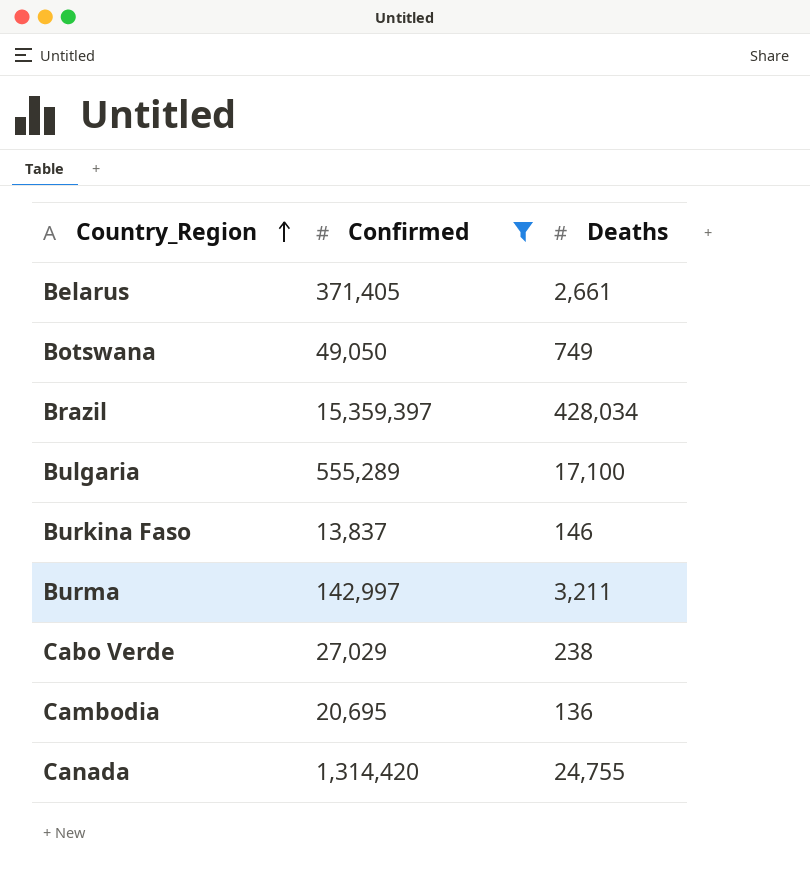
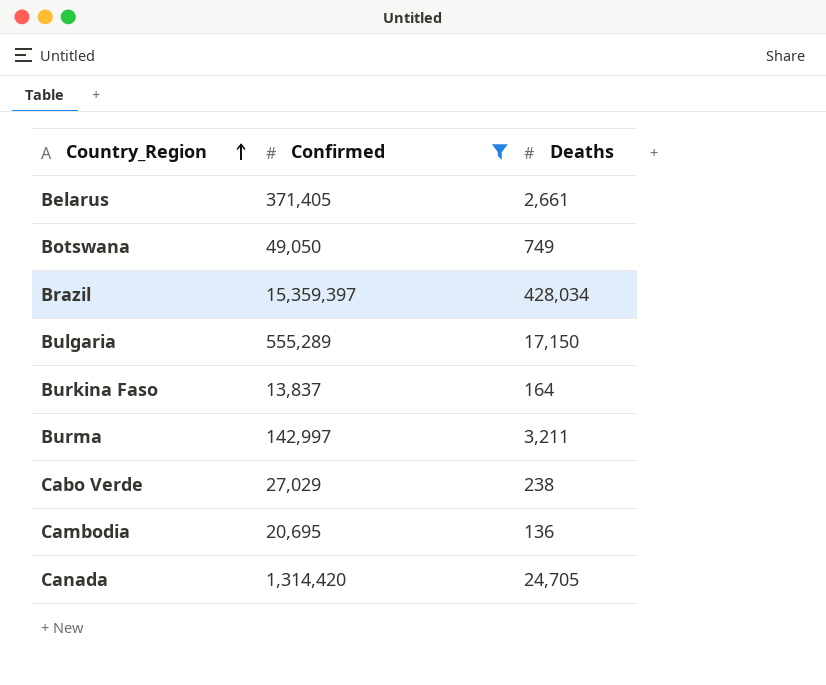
Bulgaria | Deaths: 17,100 -> 17,150
Burkina Faso | Deaths: 146 -> 164
Canada | Deaths: 24,755 -> 24,705

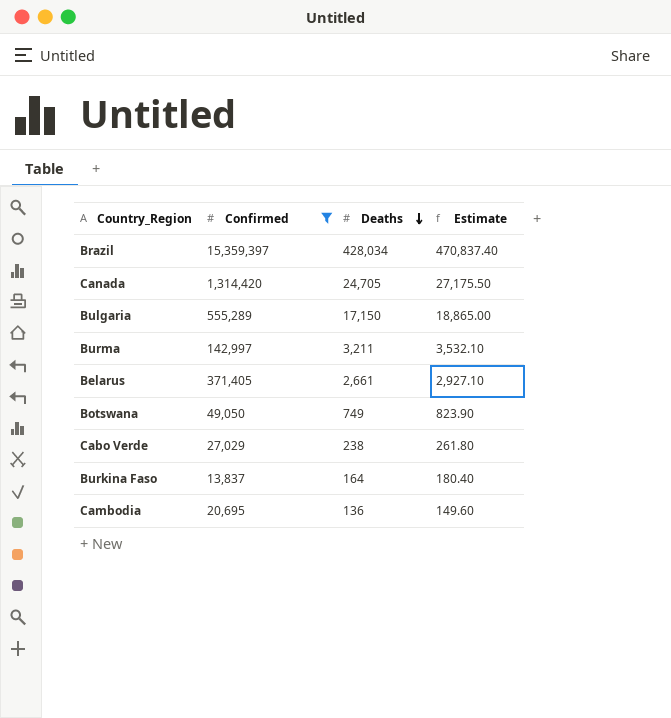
row order: Country_Region ascending -> Deaths descending
column Estimate | formula: none -> [Deaths] * 1.1

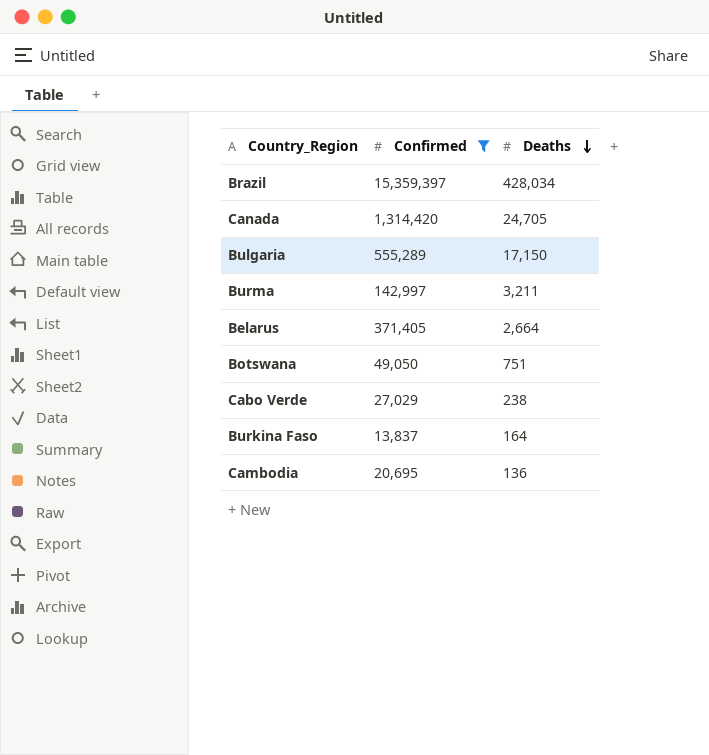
column Estimate | formula: [Deaths] * 1.1 -> none
Belarus | Deaths: 2,661 -> 2,664
Botswana | Deaths: 749 -> 751

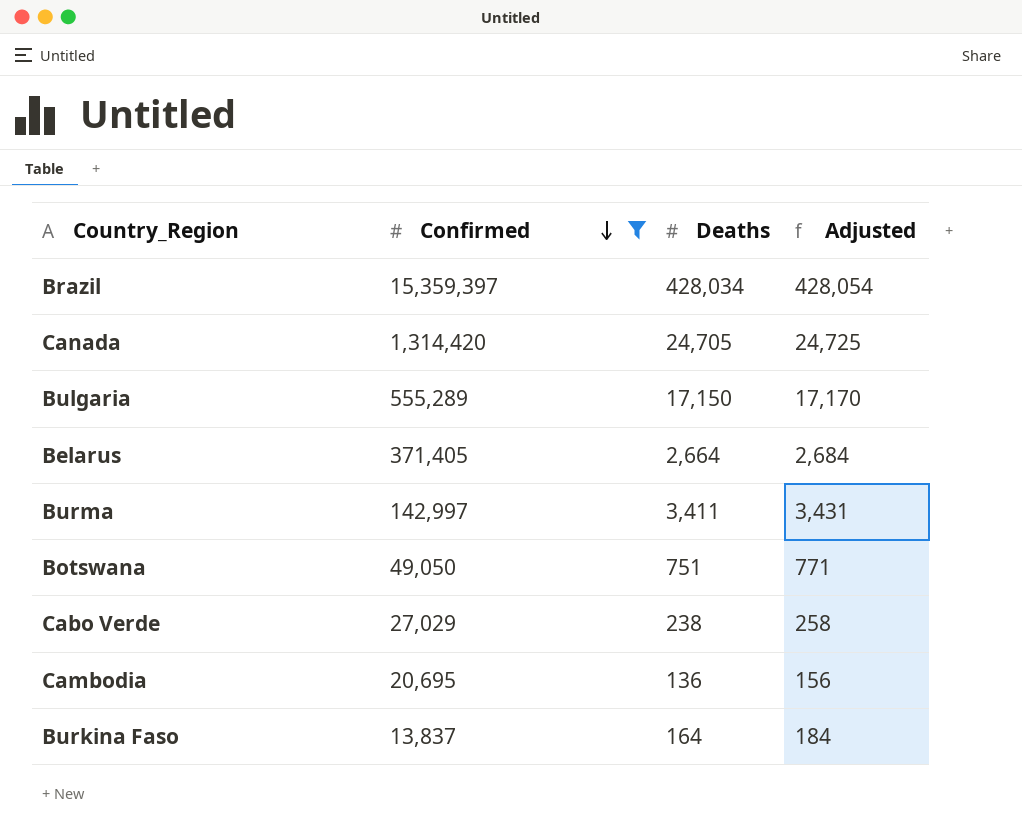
row order: Deaths descending -> Confirmed descending
column Adjusted | formula: none -> [Deaths] + 20
Burma | Deaths: 3,211 -> 3,411

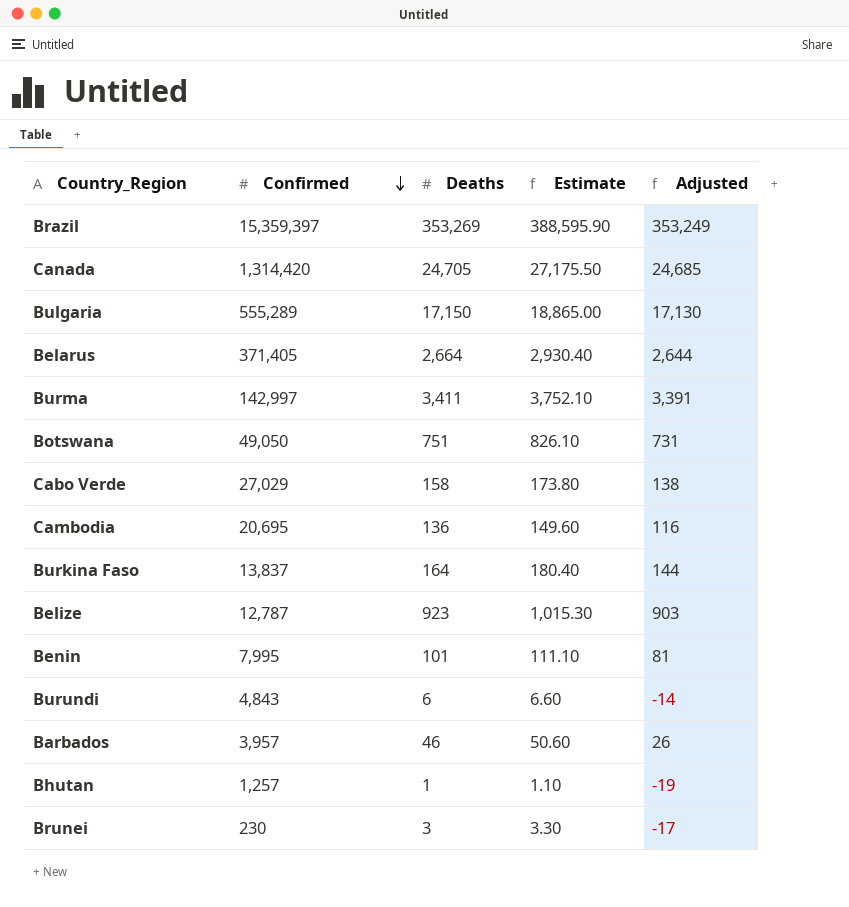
filter: Confirmed >= 13,837 -> none
column Estimate | formula: none -> [Deaths] * 1.1
column Adjusted | formula: [Deaths] + 20 -> [Deaths] - 20
Brazil | Deaths: 428,034 -> 353,269
Cabo Verde | Deaths: 238 -> 158

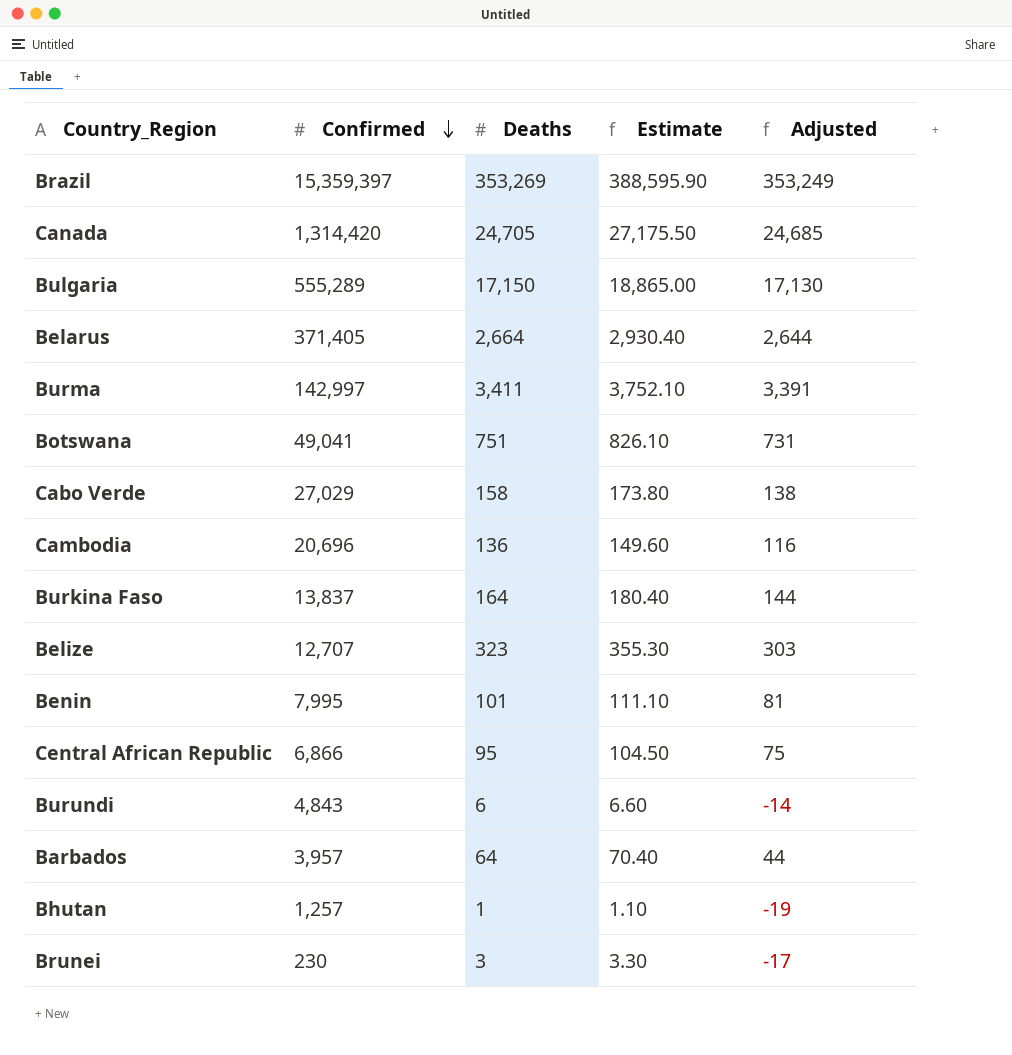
Botswana | Confirmed: 49,050 -> 49,041
Cambodia | Confirmed: 20,695 -> 20,696
Belize | Confirmed: 12,787 -> 12,707
Belize | Deaths: 923 -> 323
Belize | Estimate: 1,015.30 -> 355.30
Belize | Adjusted: 903 -> 303
row Central African Republic: none -> 6,866 | 95 | 104.50 | 75
Barbados | Deaths: 46 -> 64
Barbados | Estimate: 50.60 -> 70.40
Barbados | Adjusted: 26 -> 44

